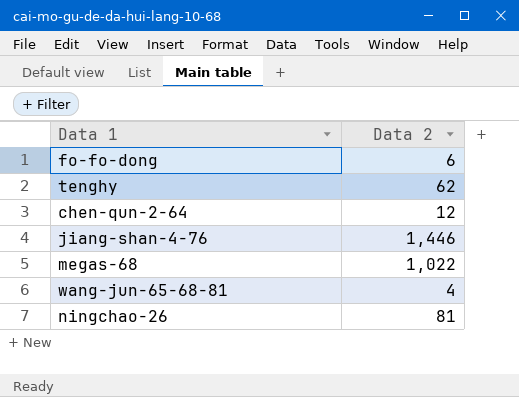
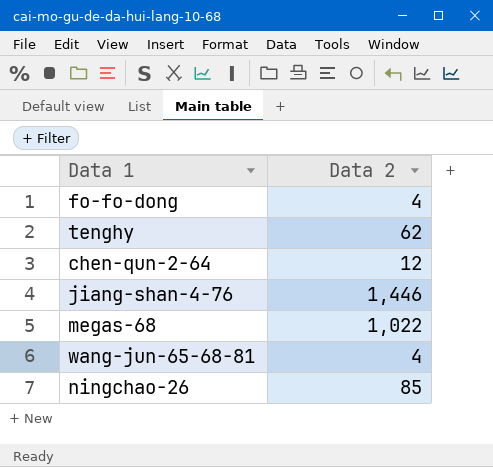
fo-fo-dong | Data 2: 6 -> 4
ningchao-26 | Data 2: 81 -> 85

